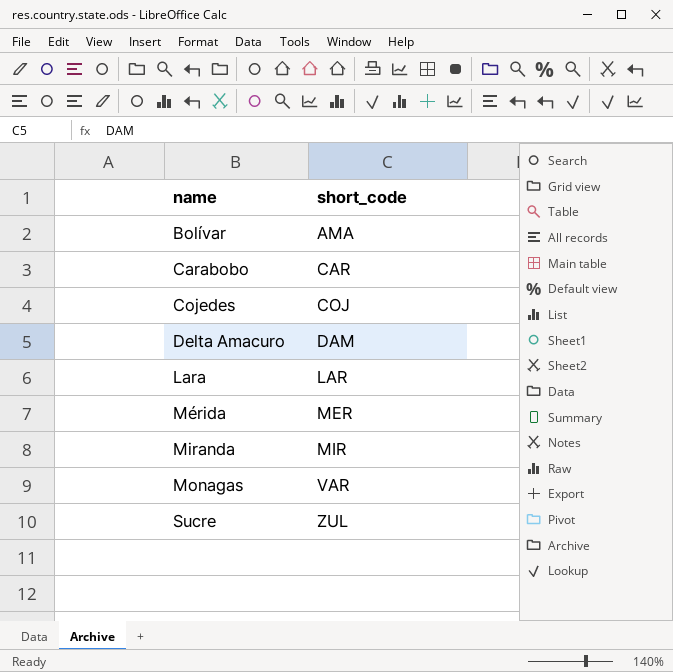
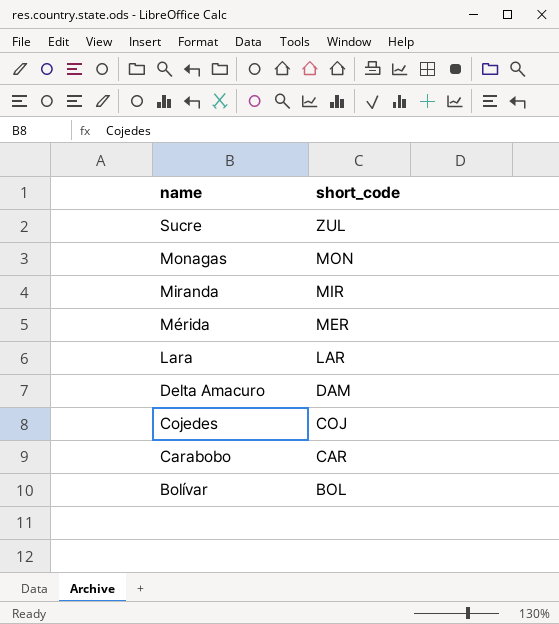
row order: name ascending -> name descending
Monagas | short_code: VAR -> MON
Bolívar | short_code: AMA -> BOL

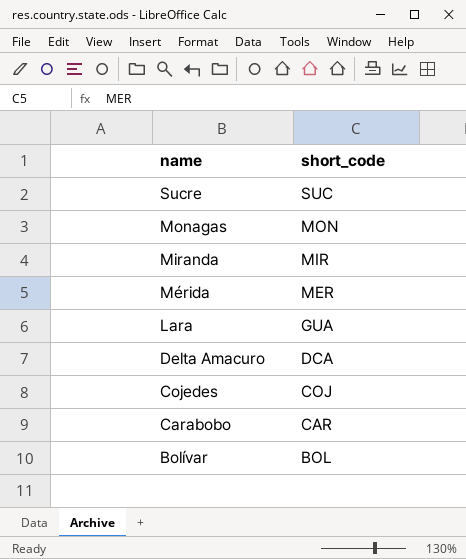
Sucre | short_code: ZUL -> SUC
Lara | short_code: LAR -> GUA
Delta Amacuro | short_code: DAM -> DCA

